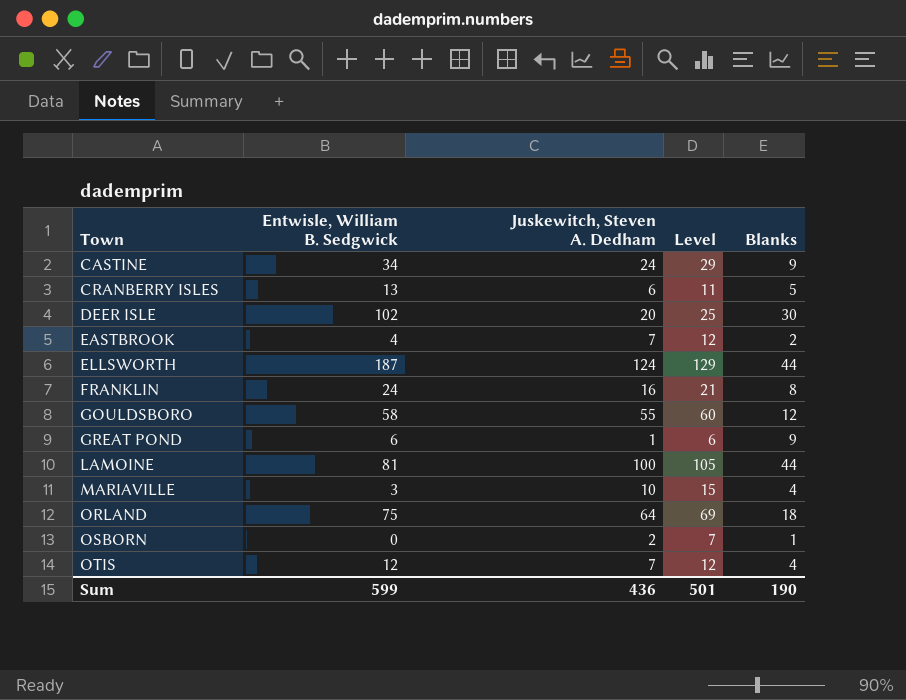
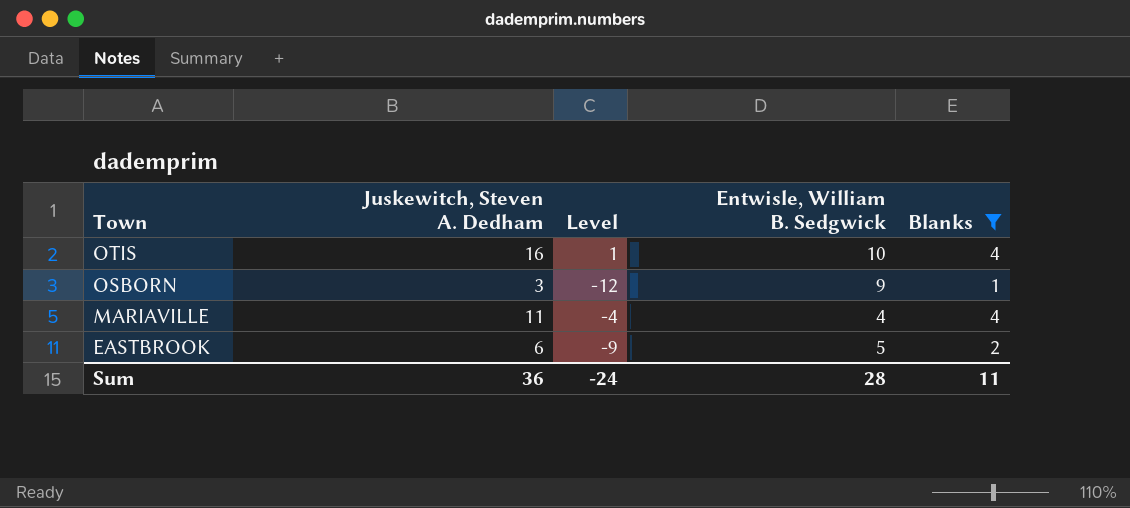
filter: none -> Blanks <= 4
row order: Town ascending -> Town descending
column Level | formula: [Juskewitch, Steven A. Dedham] + 5 -> [Juskewitch, Steven A. Dedham] - 15
column Entwisle, William B. Sedgwick | position: 2 -> 4
OTIS | Juskewitch, Steven A. Dedham: 7 -> 16
OTIS | Entwisle, William B. Sedgwick: 12 -> 10
OSBORN | Juskewitch, Steven A. Dedham: 2 -> 3
OSBORN | Entwisle, William B. Sedgwick: 0 -> 9
MARIAVILLE | Juskewitch, Steven A. Dedham: 10 -> 11
MARIAVILLE | Entwisle, William B. Sedgwick: 3 -> 4
EASTBROOK | Juskewitch, Steven A. Dedham: 7 -> 6
EASTBROOK | Entwisle, William B. Sedgwick: 4 -> 5
Sum | Juskewitch, Steven A. Dedham: 436 -> 36
Sum | Level: 501 -> -24
Sum | Entwisle, William B. Sedgwick: 599 -> 28
Sum | Blanks: 190 -> 11

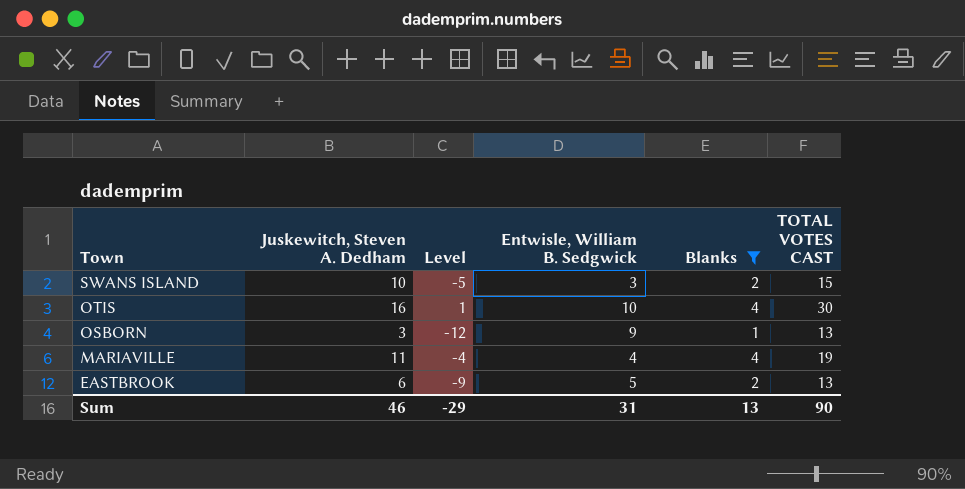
column TOTAL VOTES CAST | formula: none -> [Juskewitch, Steven A. Dedham] + [Entwisle, William B. Sedgwick] + [Blanks]
row SWANS ISLAND: none -> 10 | -5 | 3 | 2 | 15
Sum | Juskewitch, Steven A. Dedham: 36 -> 46
Sum | Level: -24 -> -29
Sum | Entwisle, William B. Sedgwick: 28 -> 31
Sum | Blanks: 11 -> 13

